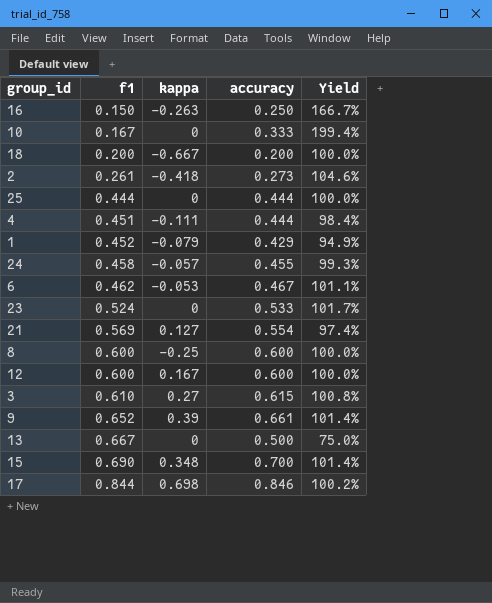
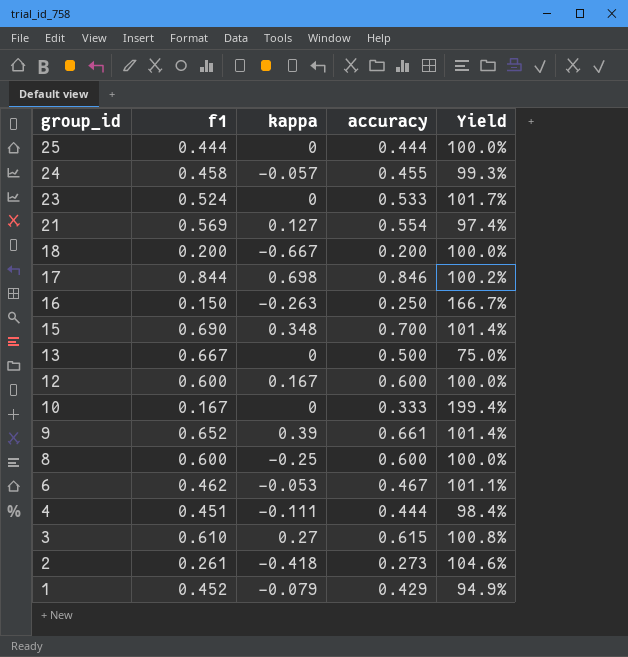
row order: f1 ascending -> group_id descending

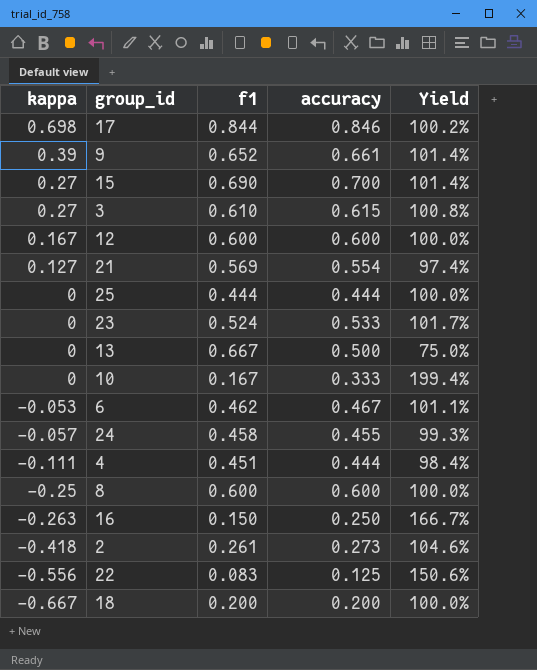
row order: group_id descending -> kappa descending
column kappa | position: 3 -> 1
row 1: 0.452 | -0.079 | 0.429 | 94.9% -> none
15 | kappa: 0.348 -> 0.27
row 22: none -> -0.556 | 0.083 | 0.125 | 150.6%

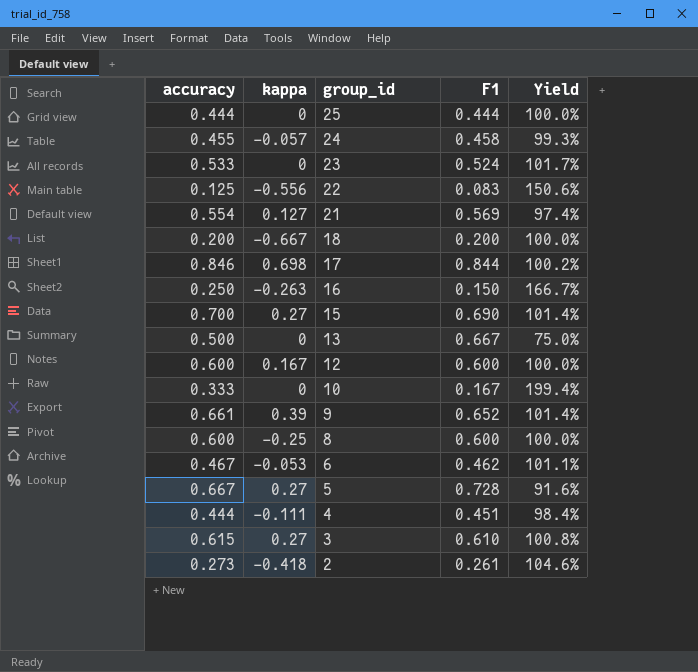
row order: kappa descending -> group_id descending
column accuracy | position: 4 -> 1
column name: f1 -> F1
row 5: none -> 0.667 | 0.27 | 0.728 | 91.6%

